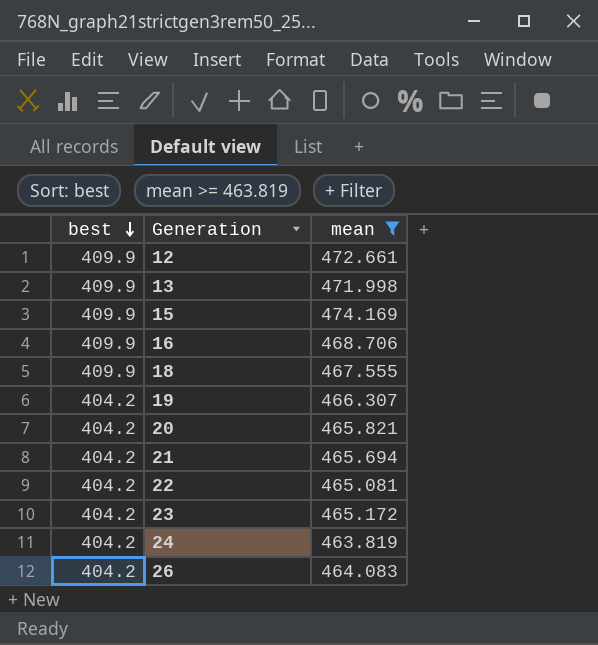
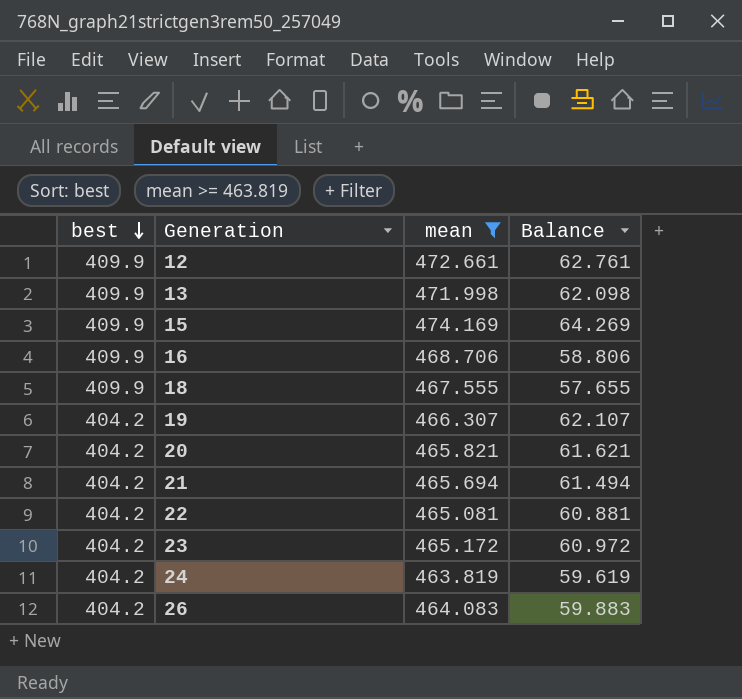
column Balance | formula: none -> [mean] - [best]

